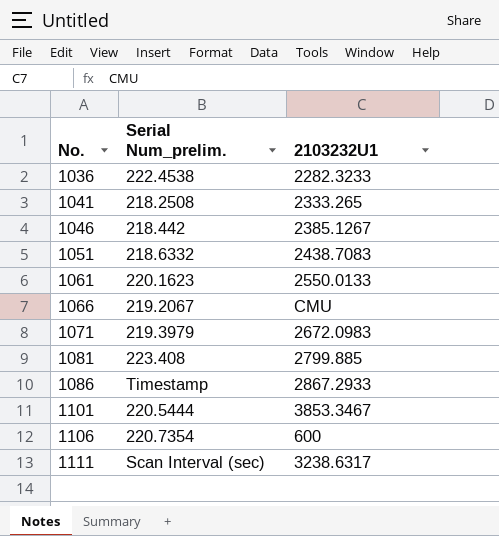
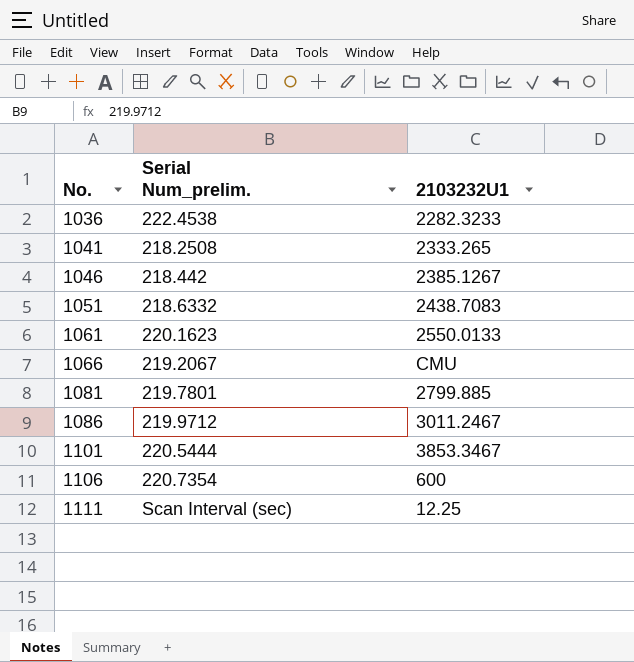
row 1071: 219.3979 | 2672.0983 -> none
1081 | Serial Num_prelim.: 223.408 -> 219.7801
1086 | Serial Num_prelim.: Timestamp -> 219.9712
1086 | 2103232U1: 2867.2933 -> 3011.2467
1111 | 2103232U1: 3238.6317 -> 12.25

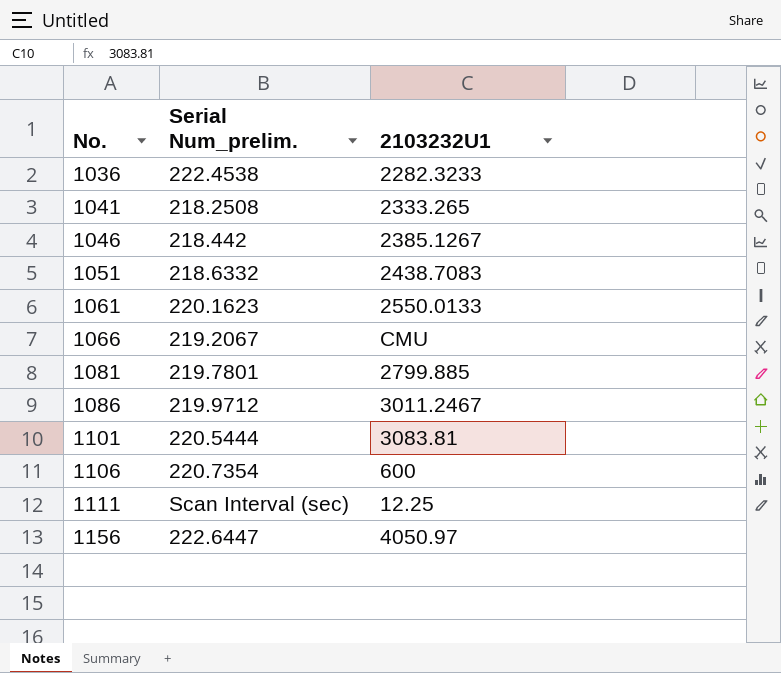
1101 | 2103232U1: 3853.3467 -> 3083.81
row 1156: none -> 222.6447 | 4050.97

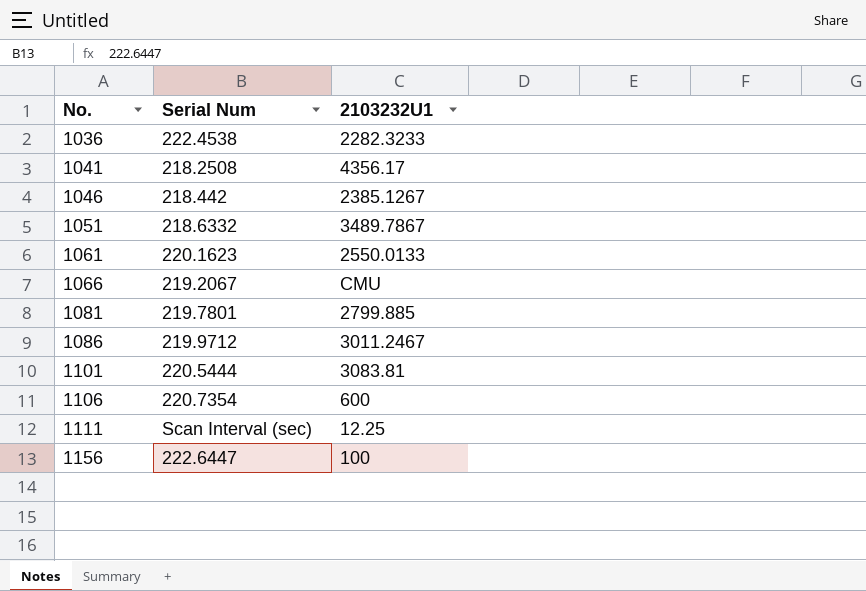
column name: Serial Num_prelim. -> Serial Num
1041 | 2103232U1: 2333.265 -> 4356.17
1051 | 2103232U1: 2438.7083 -> 3489.7867
1156 | 2103232U1: 4050.97 -> 100

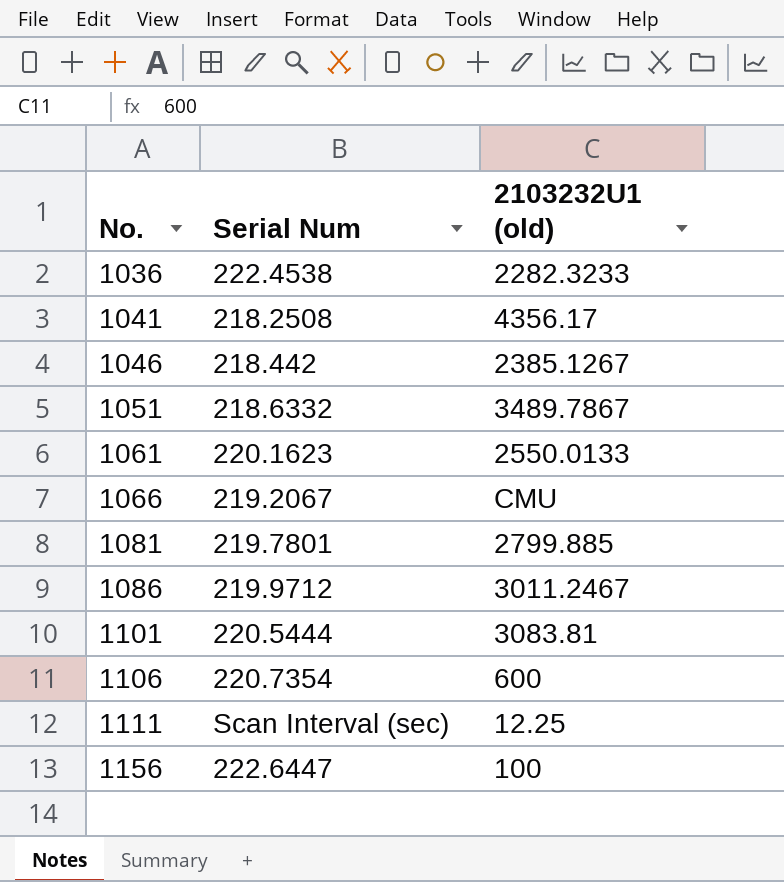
column name: 2103232U1 -> 2103232U1 (old)

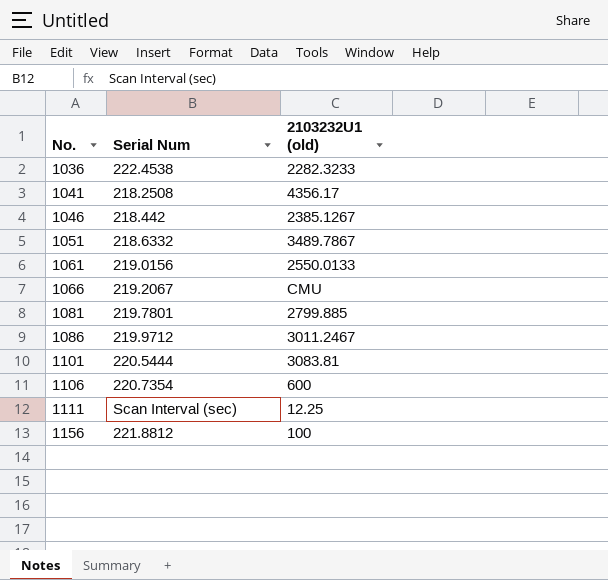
1061 | Serial Num: 220.1623 -> 219.0156
1156 | Serial Num: 222.6447 -> 221.8812

